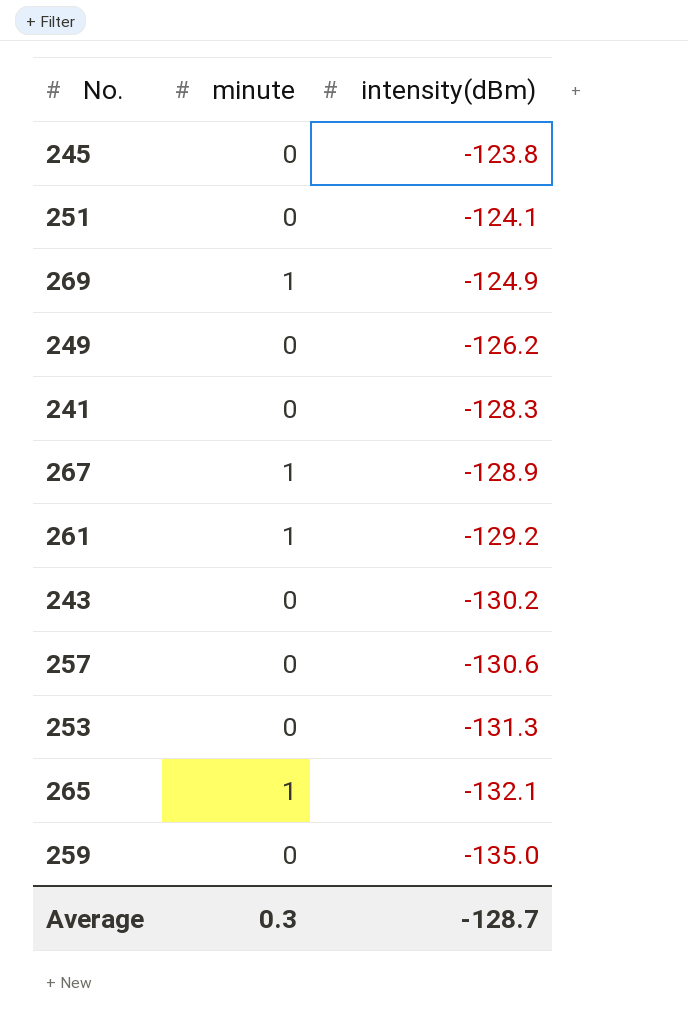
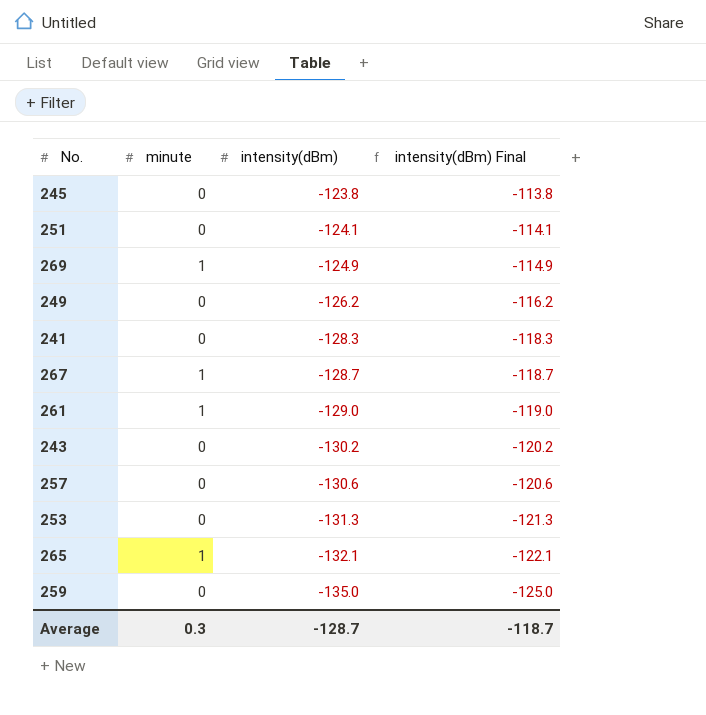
column intensity(dBm) Final | formula: none -> [intensity(dBm)] + 10
267 | intensity(dBm): -128.9 -> -128.7
261 | intensity(dBm): -129.2 -> -129.0

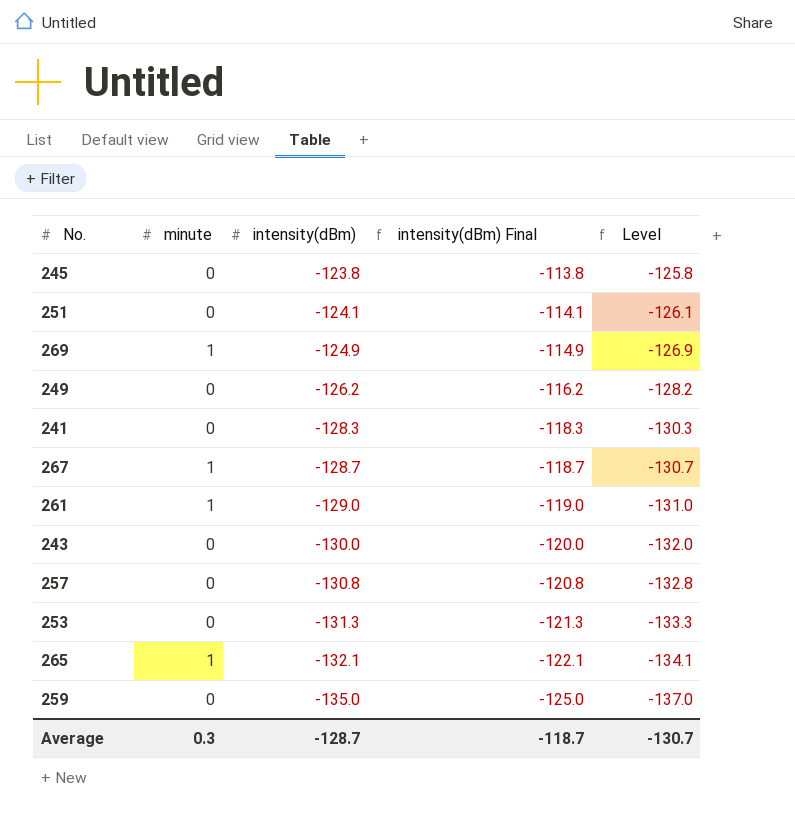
column Level | formula: none -> [intensity(dBm)] - 2
243 | intensity(dBm): -130.2 -> -130.0
243 | intensity(dBm) Final: -120.2 -> -120.0
257 | intensity(dBm): -130.6 -> -130.8
257 | intensity(dBm) Final: -120.6 -> -120.8

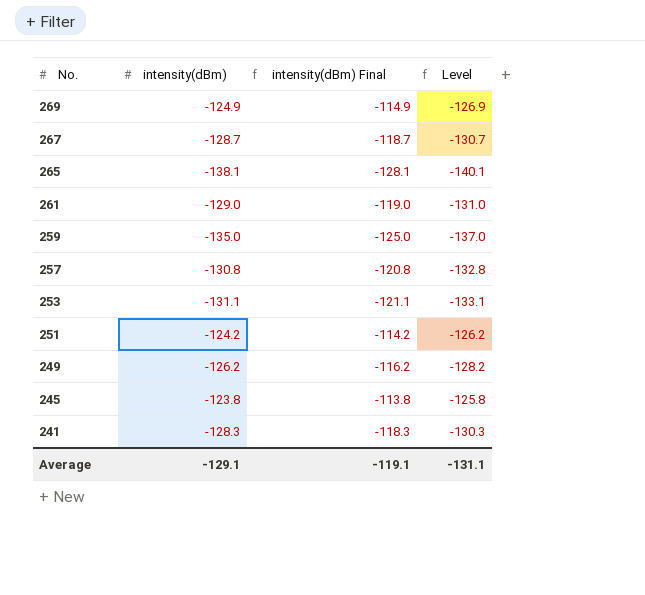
row order: intensity(dBm) descending -> No. descending
column minute | position: 2 -> none
row 243: 0 | -130.0 | -120.0 | -132.0 -> none
265 | intensity(dBm): -132.1 -> -138.1
265 | intensity(dBm) Final: -122.1 -> -128.1
265 | Level: -134.1 -> -140.1
253 | intensity(dBm): -131.3 -> -131.1
253 | intensity(dBm) Final: -121.3 -> -121.1
253 | Level: -133.3 -> -133.1
251 | intensity(dBm): -124.1 -> -124.2
251 | intensity(dBm) Final: -114.1 -> -114.2
251 | Level: -126.1 -> -126.2
Average | intensity(dBm): -128.7 -> -129.1
Average | intensity(dBm) Final: -118.7 -> -119.1
Average | Level: -130.7 -> -131.1

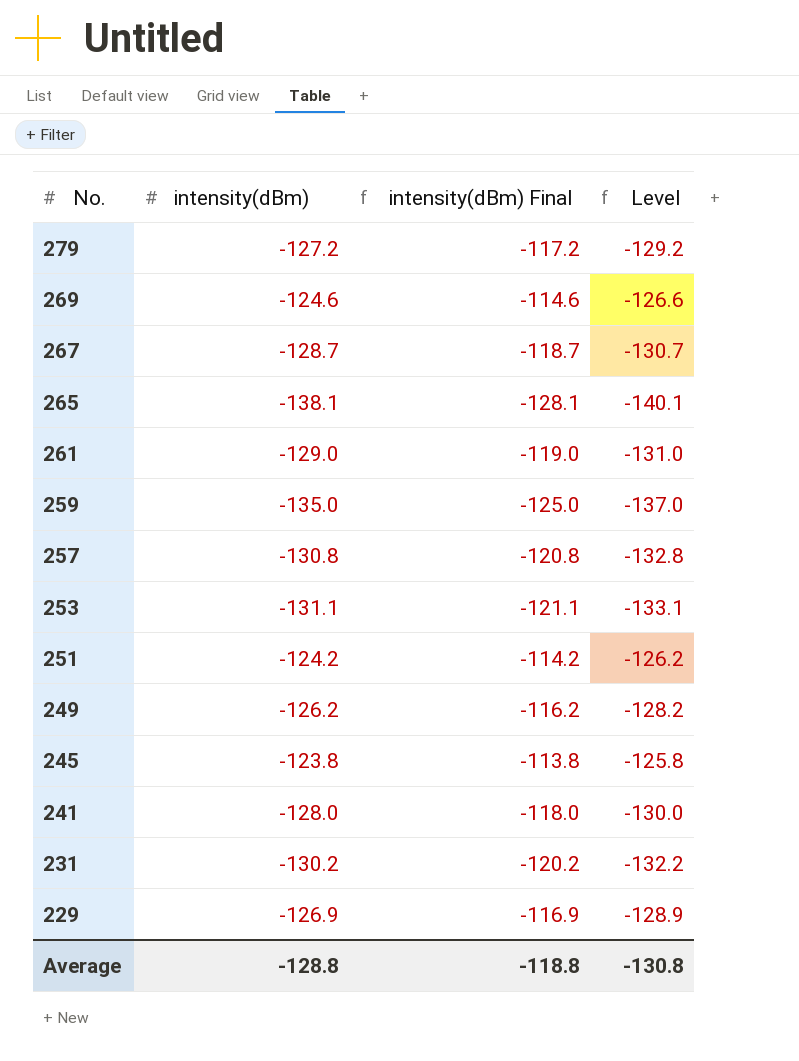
row 279: none -> -127.2 | -117.2 | -129.2
269 | intensity(dBm): -124.9 -> -124.6
269 | intensity(dBm) Final: -114.9 -> -114.6
269 | Level: -126.9 -> -126.6
241 | intensity(dBm): -128.3 -> -128.0
241 | intensity(dBm) Final: -118.3 -> -118.0
241 | Level: -130.3 -> -130.0
row 231: none -> -130.2 | -120.2 | -132.2
row 229: none -> -126.9 | -116.9 | -128.9
Average | intensity(dBm): -129.1 -> -128.8
Average | intensity(dBm) Final: -119.1 -> -118.8
Average | Level: -131.1 -> -130.8

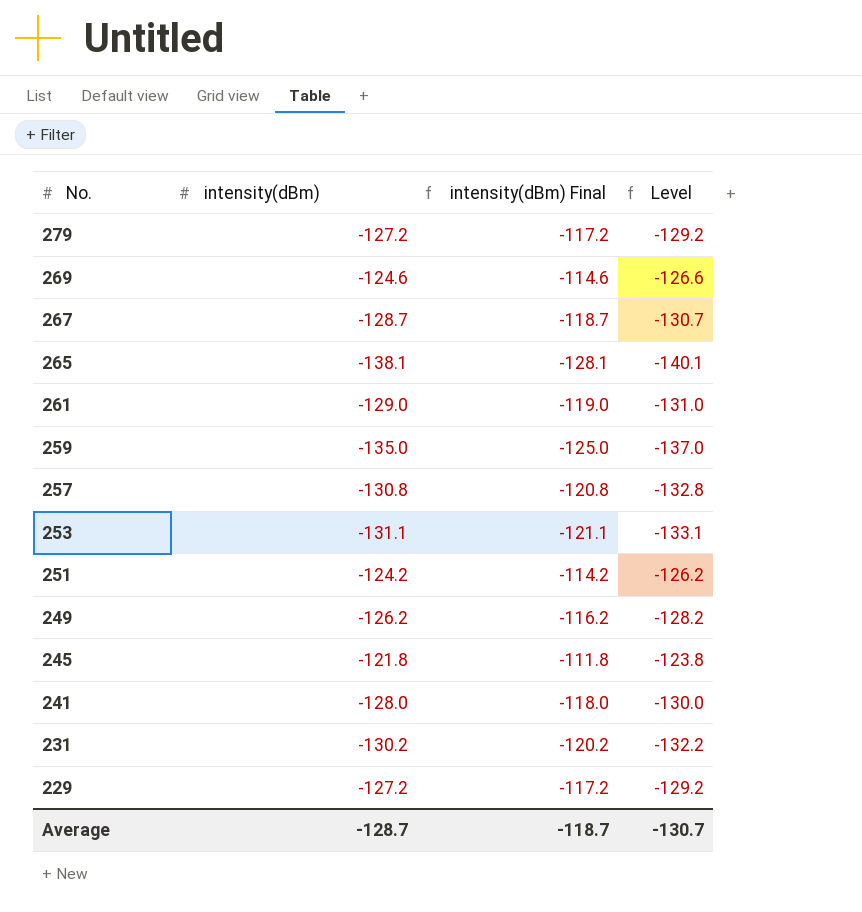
245 | intensity(dBm): -123.8 -> -121.8
245 | intensity(dBm) Final: -113.8 -> -111.8
245 | Level: -125.8 -> -123.8
229 | intensity(dBm): -126.9 -> -127.2
229 | intensity(dBm) Final: -116.9 -> -117.2
229 | Level: -128.9 -> -129.2
Average | intensity(dBm): -128.8 -> -128.7
Average | intensity(dBm) Final: -118.8 -> -118.7
Average | Level: -130.8 -> -130.7

